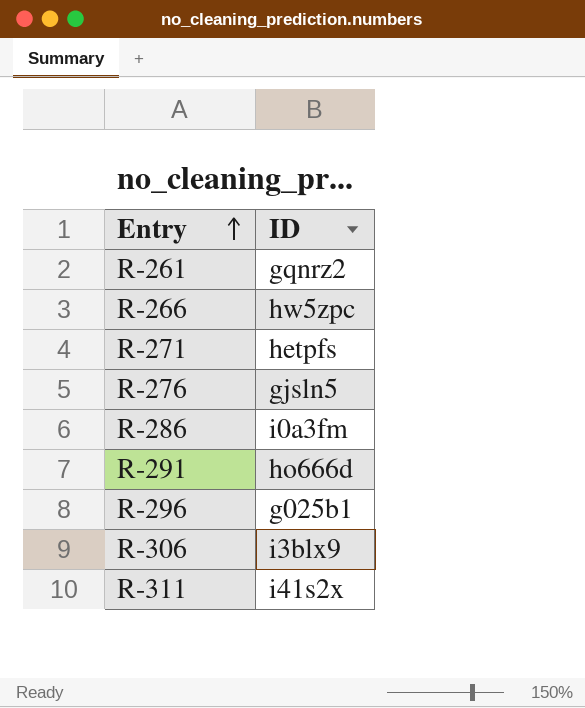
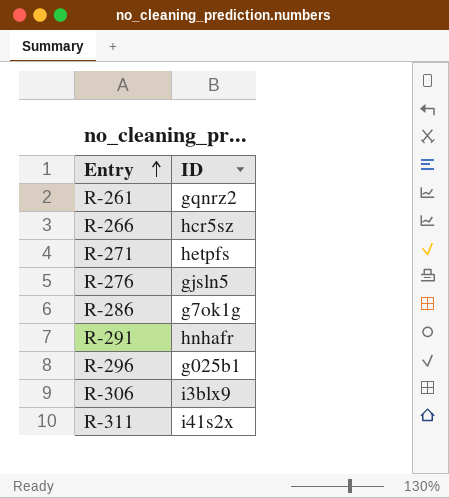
R-266 | ID: hw5zpc -> hcr5sz
R-286 | ID: i0a3fm -> g7ok1g
R-291 | ID: ho666d -> hnhafr

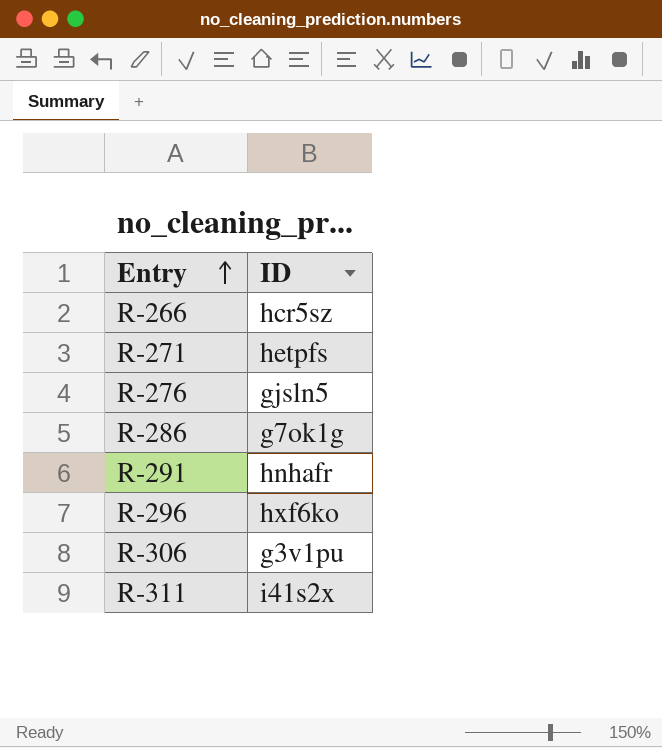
row R-261: gqnrz2 -> none
R-296 | ID: g025b1 -> hxf6ko
R-306 | ID: i3blx9 -> g3v1pu

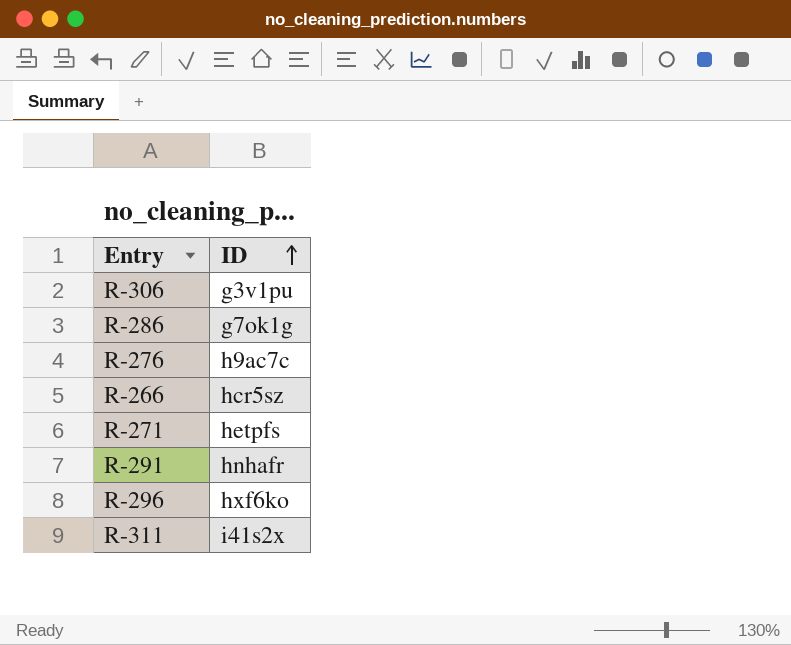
row order: Entry ascending -> ID ascending
R-276 | ID: gjsln5 -> h9ac7c

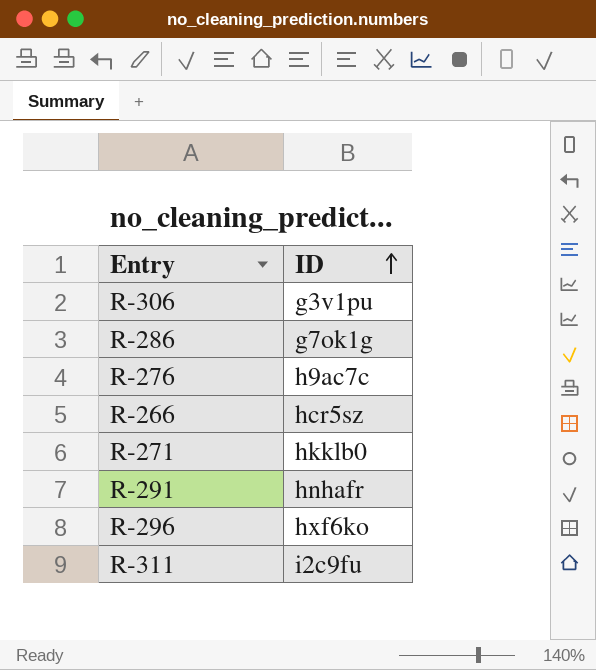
R-271 | ID: hetpfs -> hkklb0
R-311 | ID: i41s2x -> i2c9fu

